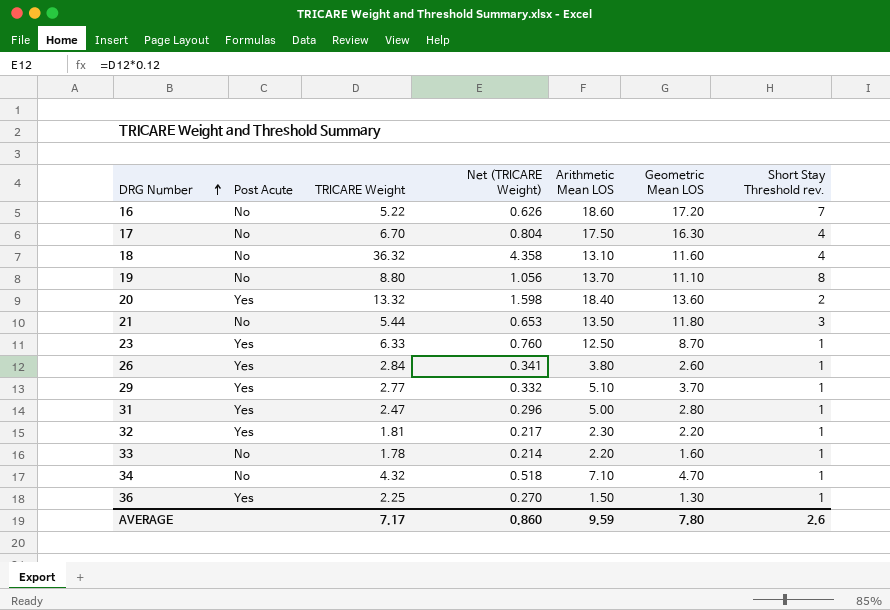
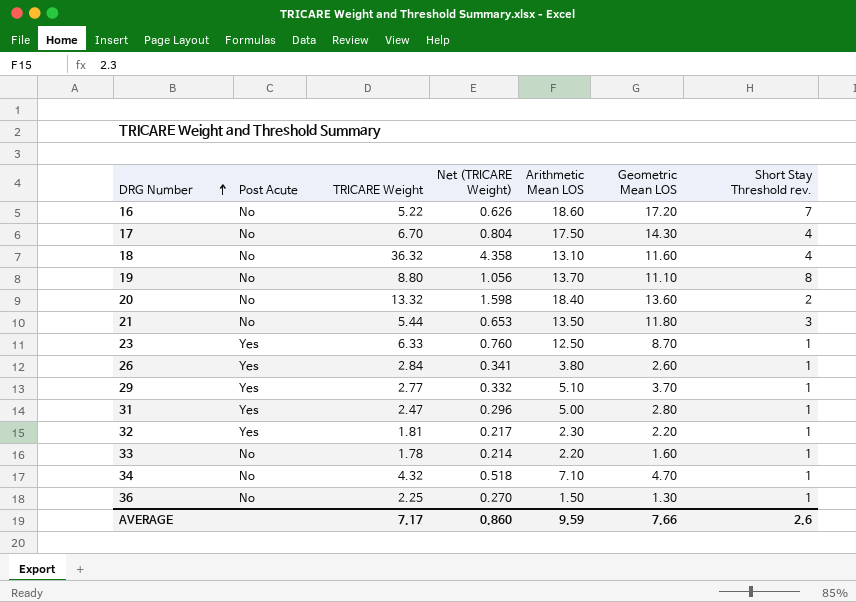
17 | Geometric Mean LOS: 16.30 -> 14.30
20 | Post Acute: Yes -> No
36 | Post Acute: Yes -> No
AVERAGE | Geometric Mean LOS: 7.80 -> 7.66

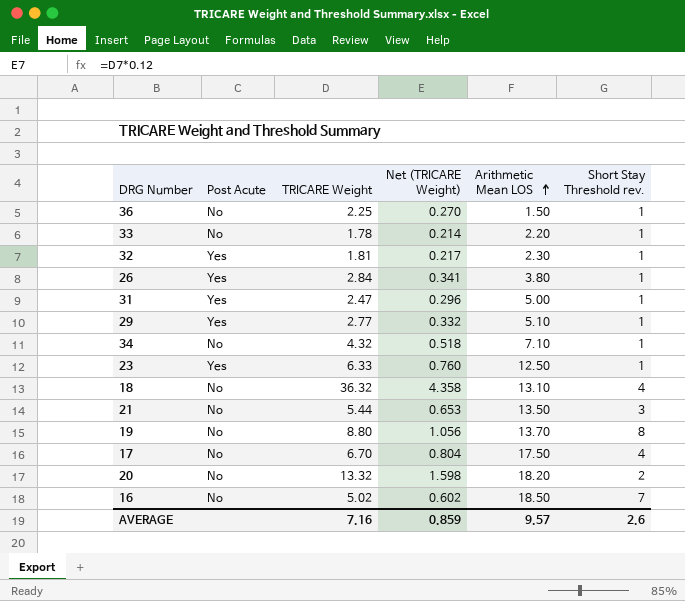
row order: DRG Number ascending -> Arithmetic Mean LOS ascending
column Geometric Mean LOS | position: 6 -> none
20 | Arithmetic Mean LOS: 18.40 -> 18.20
16 | TRICARE Weight: 5.22 -> 5.02
16 | Net (TRICARE Weight): 0.626 -> 0.602
16 | Arithmetic Mean LOS: 18.60 -> 18.50
AVERAGE | TRICARE Weight: 7.17 -> 7.16
AVERAGE | Net (TRICARE Weight): 0.860 -> 0.859
AVERAGE | Arithmetic Mean LOS: 9.59 -> 9.57

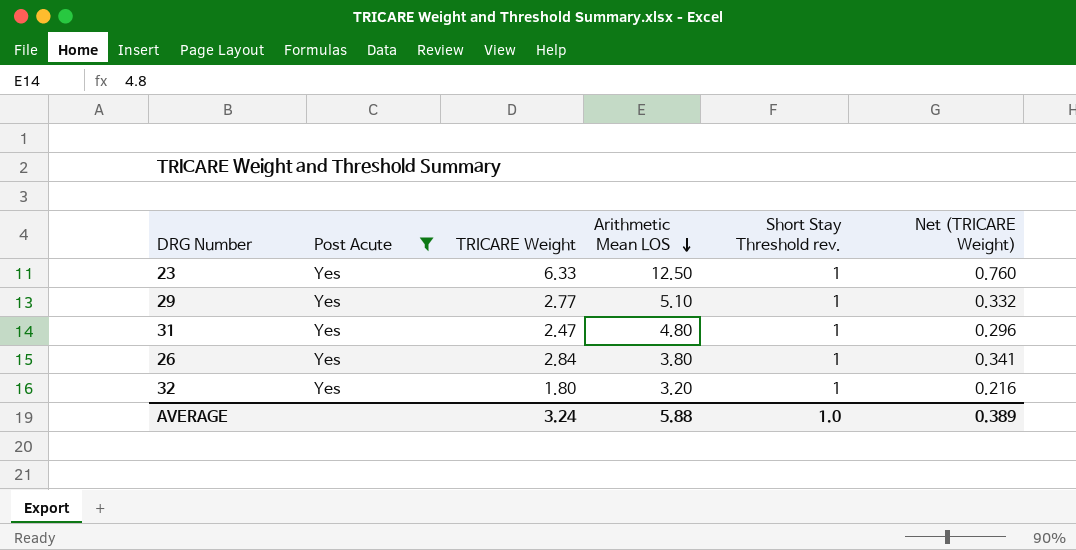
filter: none -> Post Acute = Yes
row order: Arithmetic Mean LOS ascending -> Arithmetic Mean LOS descending
column Net (TRICARE Weight) | position: 4 -> 6
31 | Arithmetic Mean LOS: 5.00 -> 4.80
32 | TRICARE Weight: 1.81 -> 1.80
32 | Arithmetic Mean LOS: 2.30 -> 3.20
32 | Net (TRICARE Weight): 0.217 -> 0.216
AVERAGE | TRICARE Weight: 7.16 -> 3.24
AVERAGE | Arithmetic Mean LOS: 9.57 -> 5.88
AVERAGE | Short Stay Threshold rev.: 2.6 -> 1.0
AVERAGE | Net (TRICARE Weight): 0.859 -> 0.389

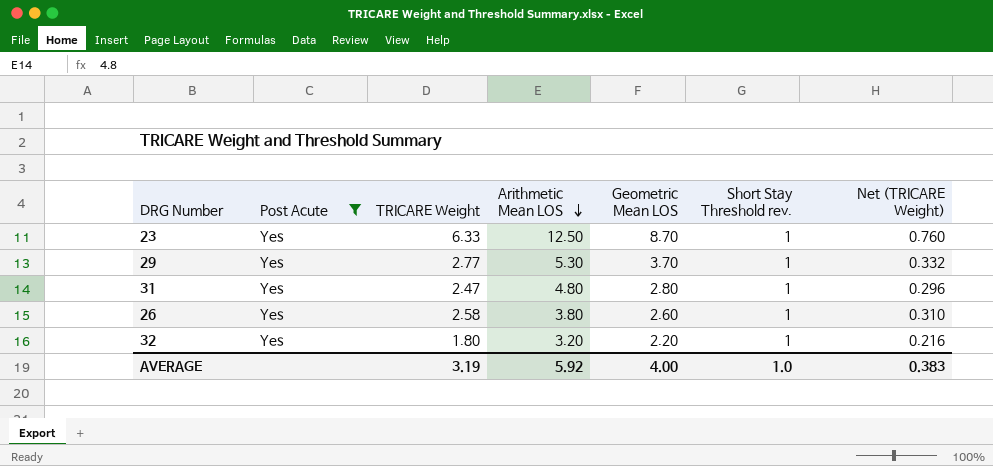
column Geometric Mean LOS | position: none -> 5
29 | Arithmetic Mean LOS: 5.10 -> 5.30
26 | TRICARE Weight: 2.84 -> 2.58
26 | Net (TRICARE Weight): 0.341 -> 0.310
AVERAGE | TRICARE Weight: 3.24 -> 3.19
AVERAGE | Arithmetic Mean LOS: 5.88 -> 5.92
AVERAGE | Net (TRICARE Weight): 0.389 -> 0.383

